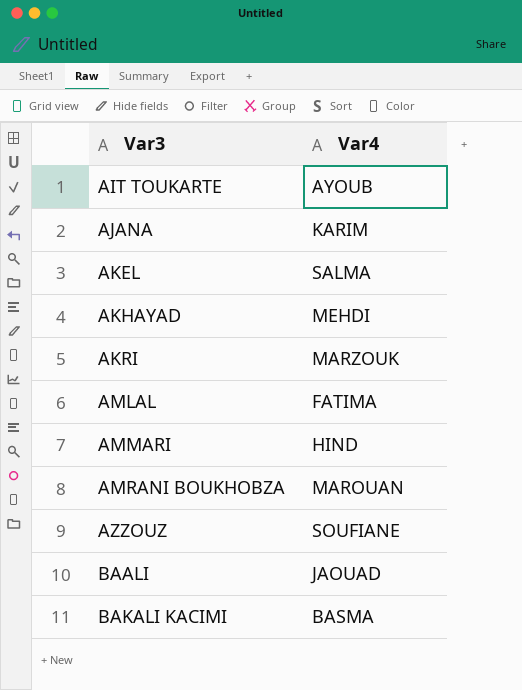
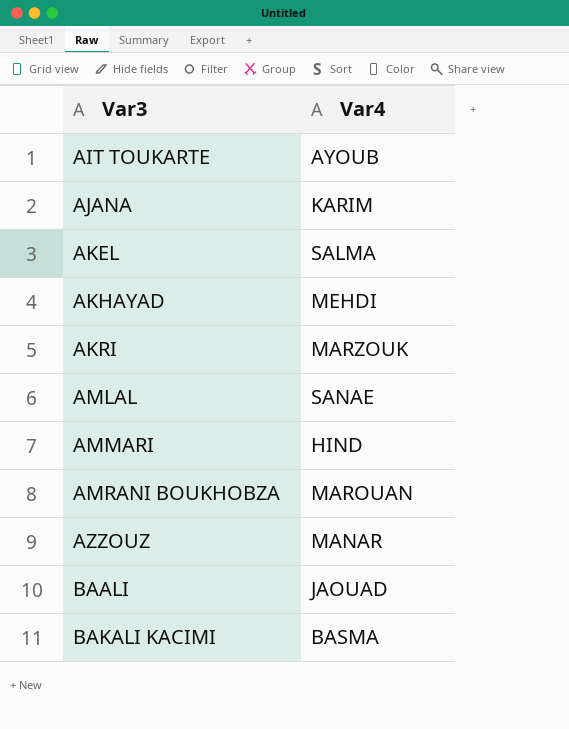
AMLAL | Var4: FATIMA -> SANAE
AZZOUZ | Var4: SOUFIANE -> MANAR

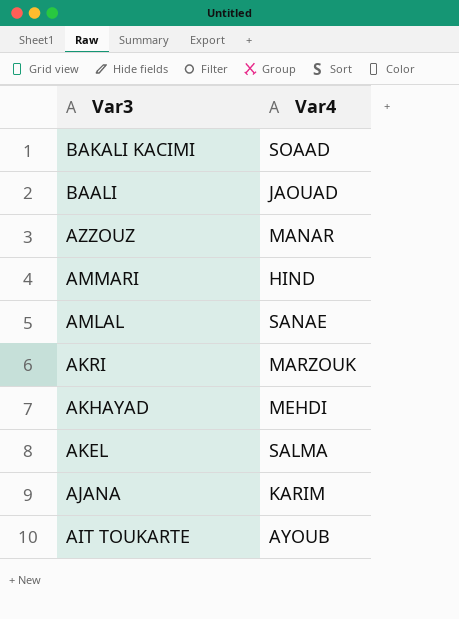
row order: Var3 ascending -> Var3 descending
row AMRANI BOUKHOBZA: MAROUAN -> none
BAKALI KACIMI | Var4: BASMA -> SOAAD

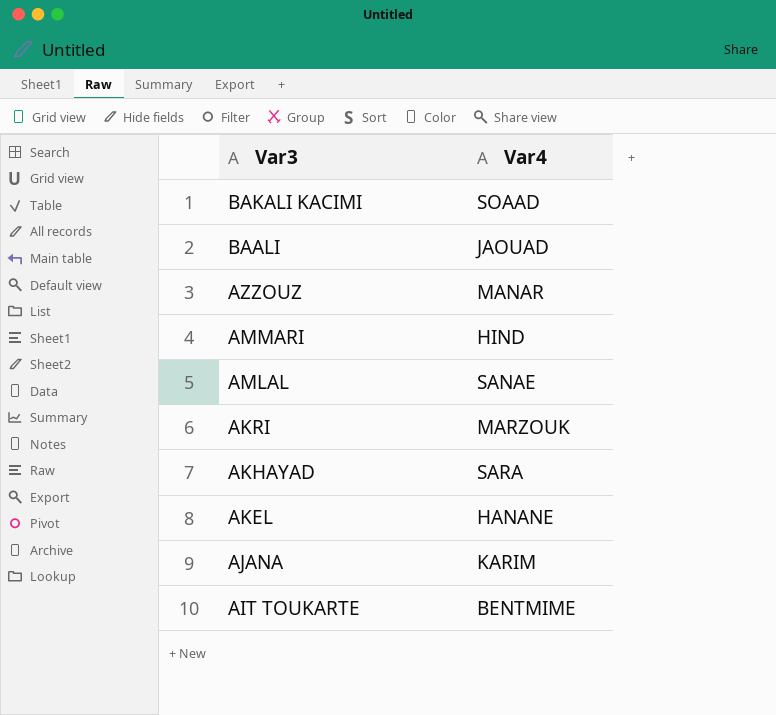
AKHAYAD | Var4: MEHDI -> SARA
AKEL | Var4: SALMA -> HANANE
AIT TOUKARTE | Var4: AYOUB -> BENTMIME

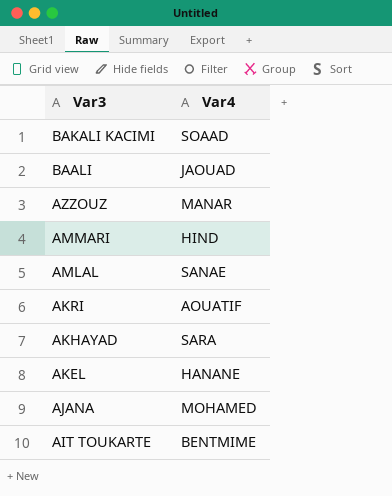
AKRI | Var4: MARZOUK -> AOUATIF
AJANA | Var4: KARIM -> MOHAMED

